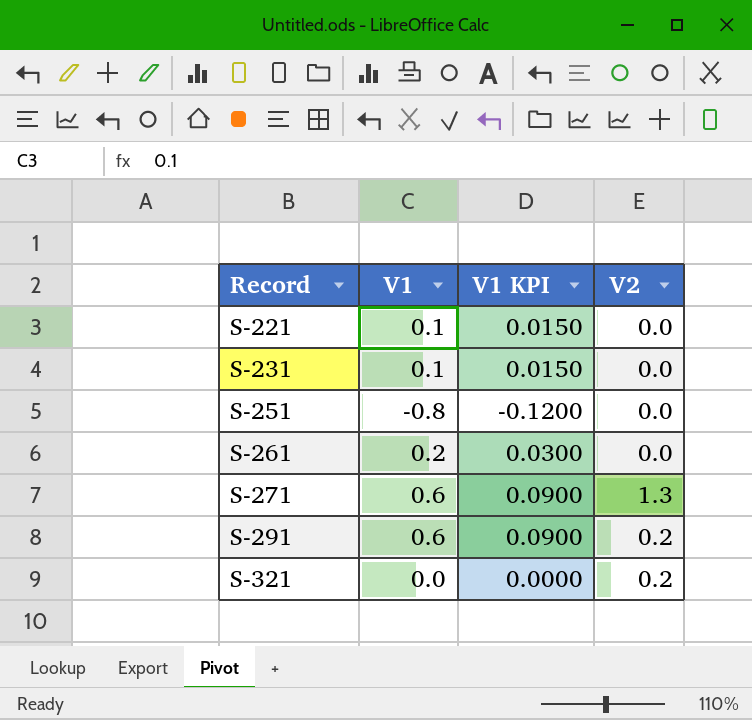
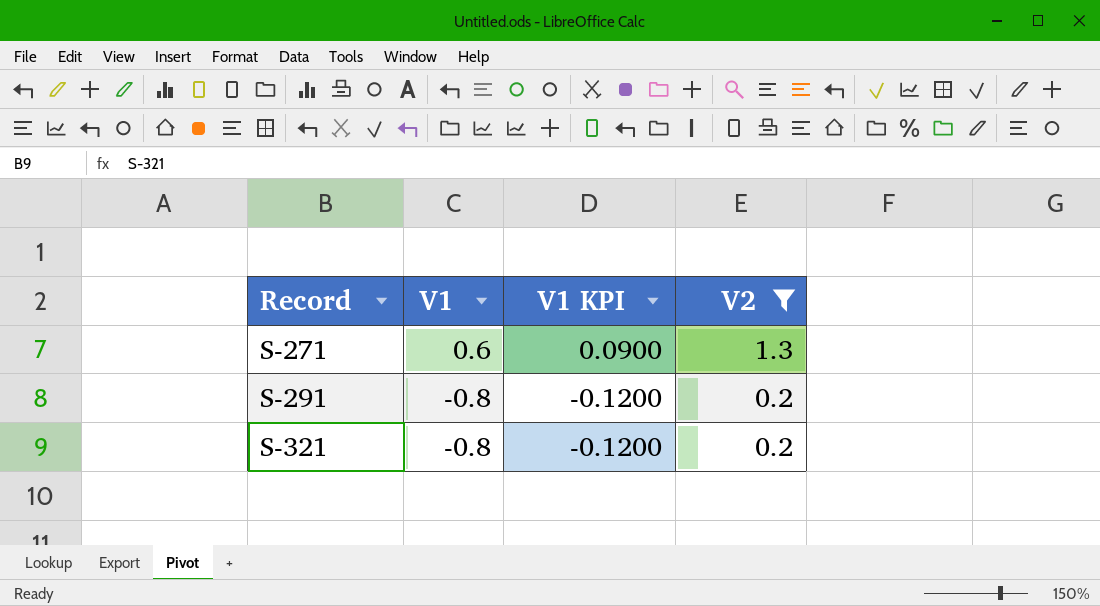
filter: none -> V2 != 0.0
S-291 | V1: 0.6 -> -0.8
S-291 | V1 KPI: 0.0900 -> -0.1200
S-321 | V1: 0.0 -> -0.8
S-321 | V1 KPI: 0.0000 -> -0.1200

